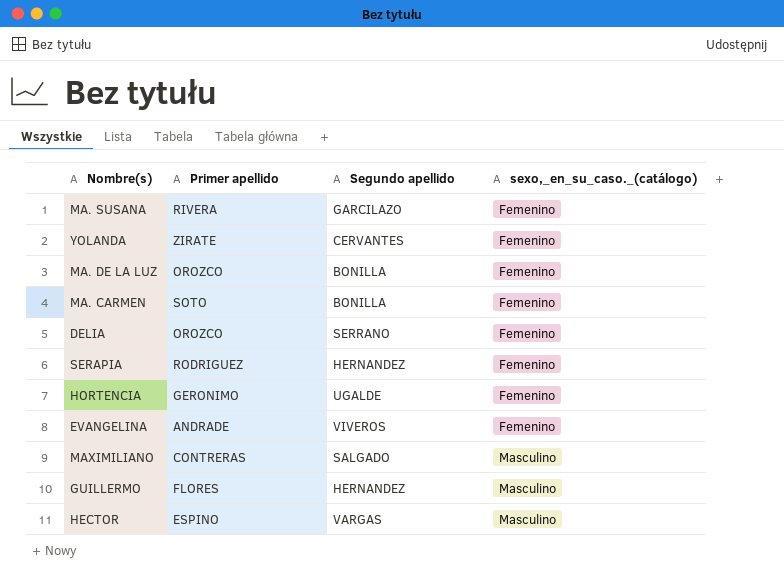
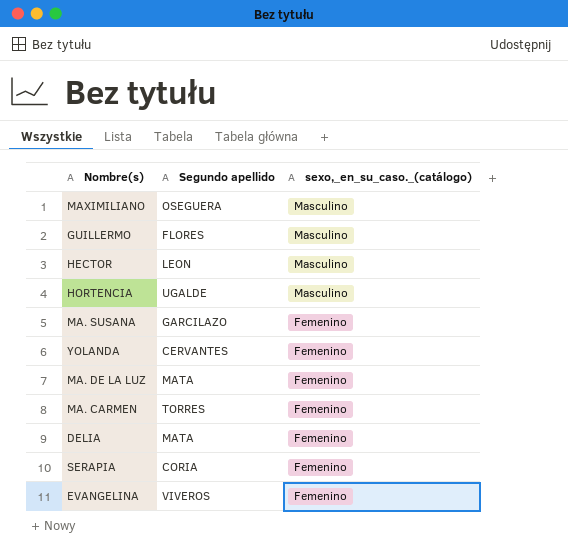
row order: sexo,_en_su_caso._(catálogo) ascending -> sexo,_en_su_caso._(catálogo) descending
column Primer apellido | position: 2 -> none
MAXIMILIANO | Segundo apellido: SALGADO -> OSEGUERA
GUILLERMO | Segundo apellido: HERNANDEZ -> FLORES
HECTOR | Segundo apellido: VARGAS -> LEON
HORTENCIA | sexo,_en_su_caso._(catálogo): Femenino -> Masculino
MA. DE LA LUZ | Segundo apellido: BONILLA -> MATA
MA. CARMEN | Segundo apellido: BONILLA -> TORRES
DELIA | Segundo apellido: SERRANO -> MATA
SERAPIA | Segundo apellido: HERNANDEZ -> CORIA

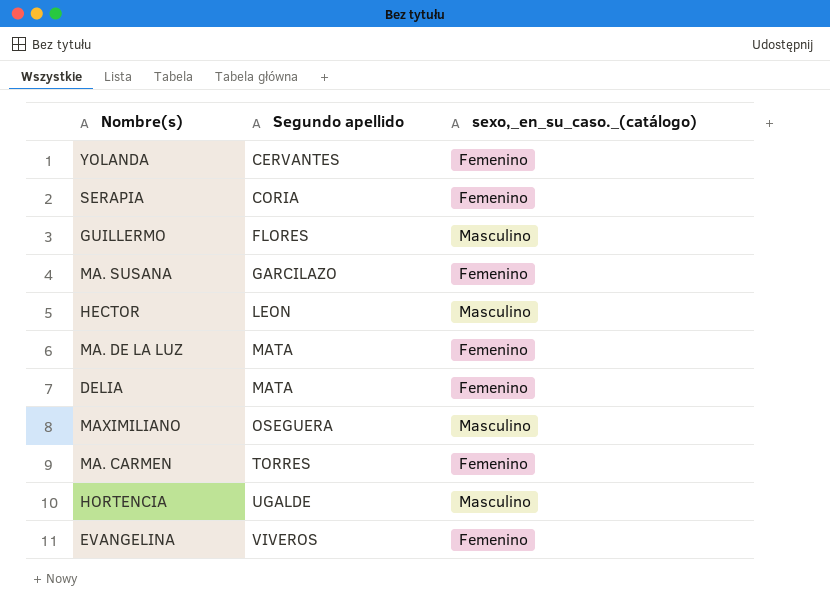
row order: sexo,_en_su_caso._(catálogo) descending -> Segundo apellido ascending

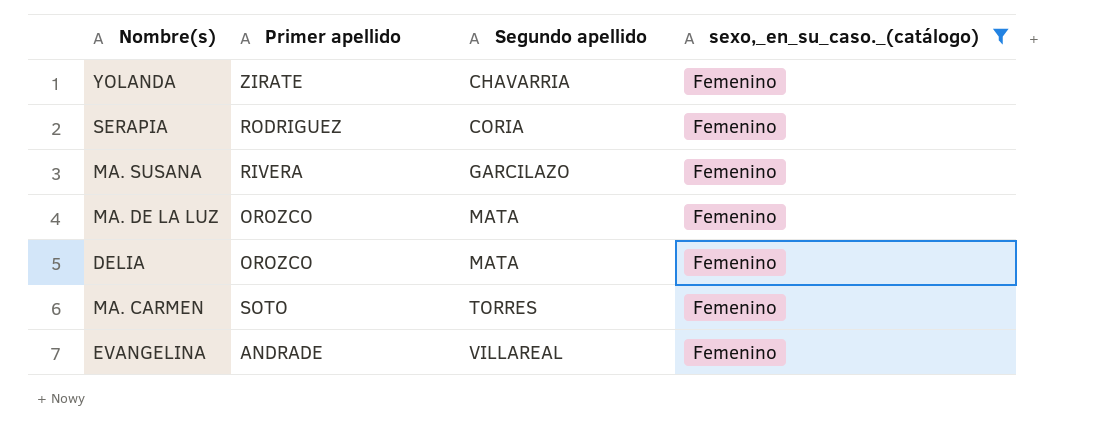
filter: none -> sexo,_en_su_caso._(catálogo) = Femenino
column Primer apellido | position: none -> 2
YOLANDA | Segundo apellido: CERVANTES -> CHAVARRIA
EVANGELINA | Segundo apellido: VIVEROS -> VILLAREAL

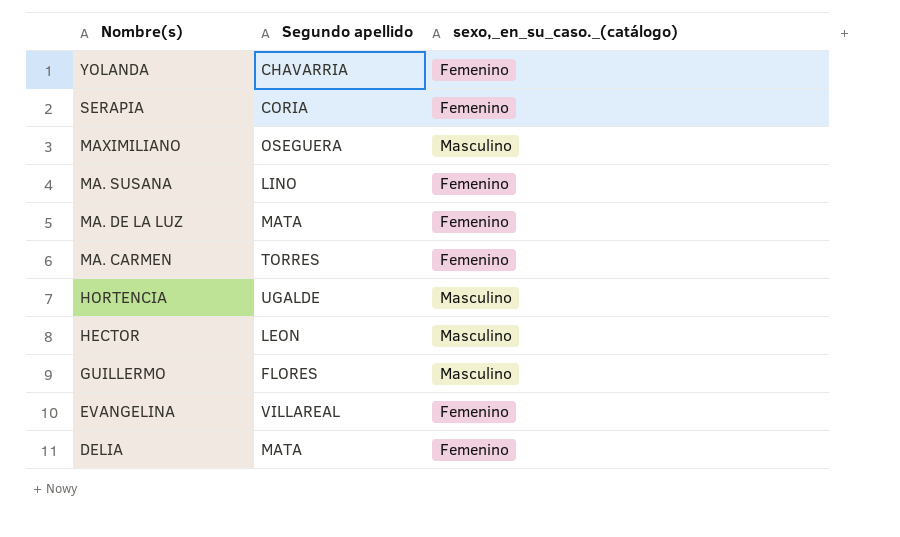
filter: sexo,_en_su_caso._(catálogo) = Femenino -> none
row order: Segundo apellido ascending -> Nombre(s) descending
column Primer apellido | position: 2 -> none
MA. SUSANA | Segundo apellido: GARCILAZO -> LINO

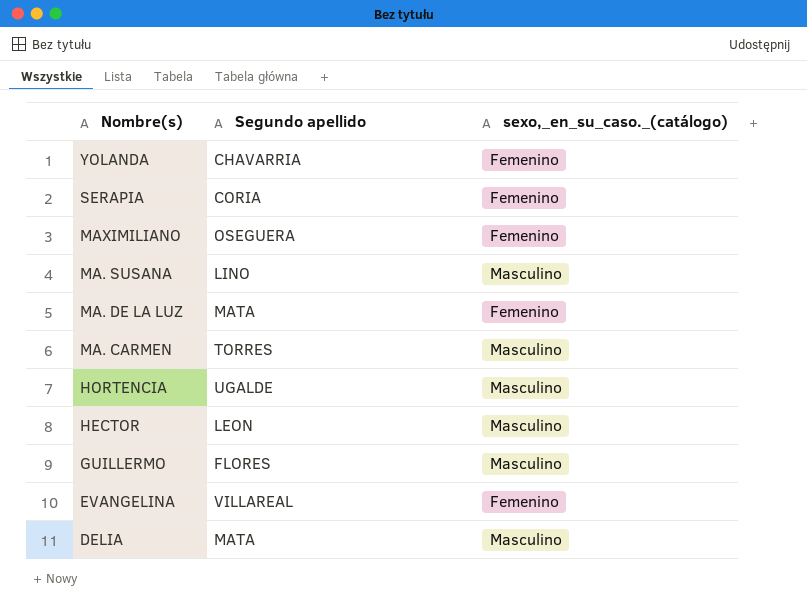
MAXIMILIANO | sexo,_en_su_caso._(catálogo): Masculino -> Femenino
MA. SUSANA | sexo,_en_su_caso._(catálogo): Femenino -> Masculino
MA. CARMEN | sexo,_en_su_caso._(catálogo): Femenino -> Masculino
DELIA | sexo,_en_su_caso._(catálogo): Femenino -> Masculino

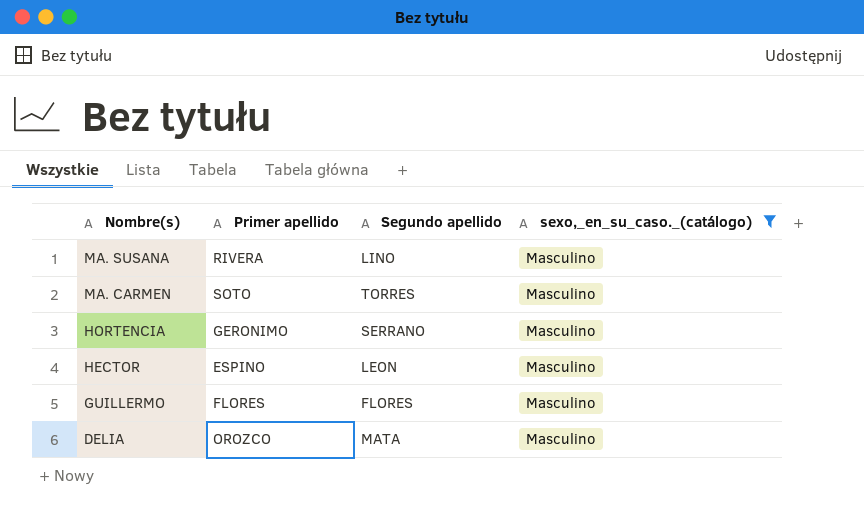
filter: none -> sexo,_en_su_caso._(catálogo) = Masculino
column Primer apellido | position: none -> 2
HORTENCIA | Segundo apellido: UGALDE -> SERRANO

